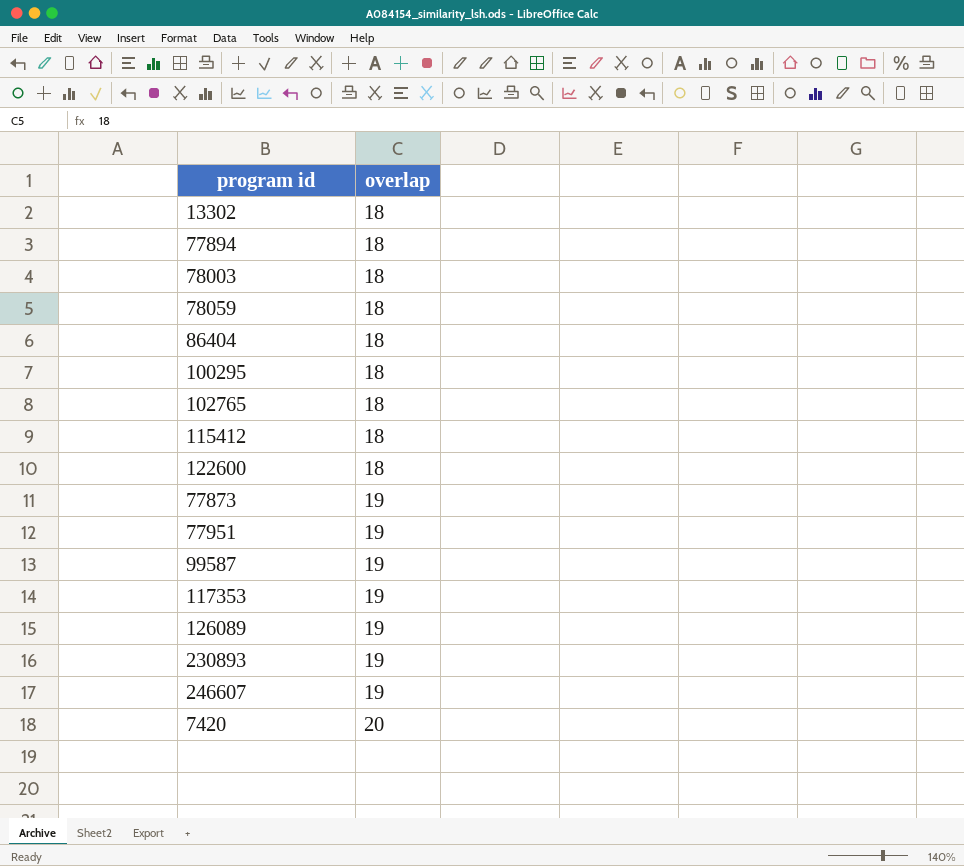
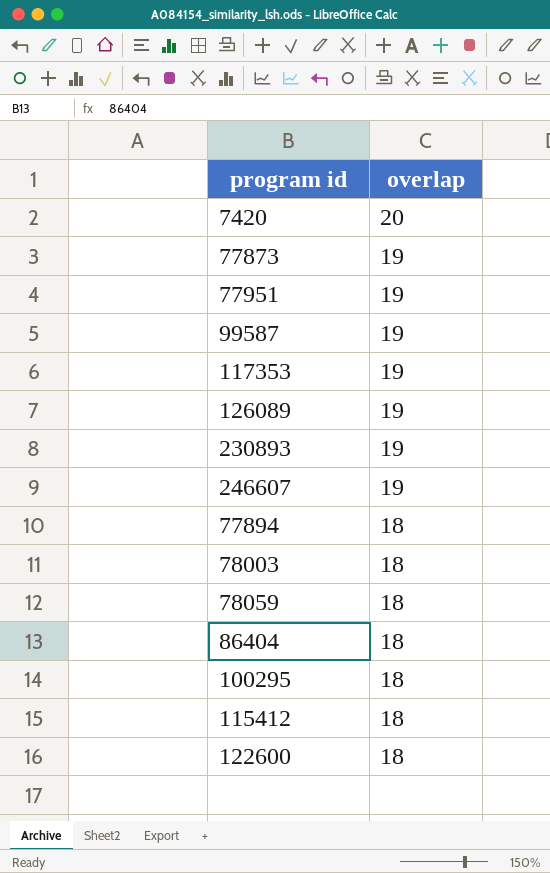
row order: overlap ascending -> overlap descending
row 13302: 18 -> none
row 102765: 18 -> none

